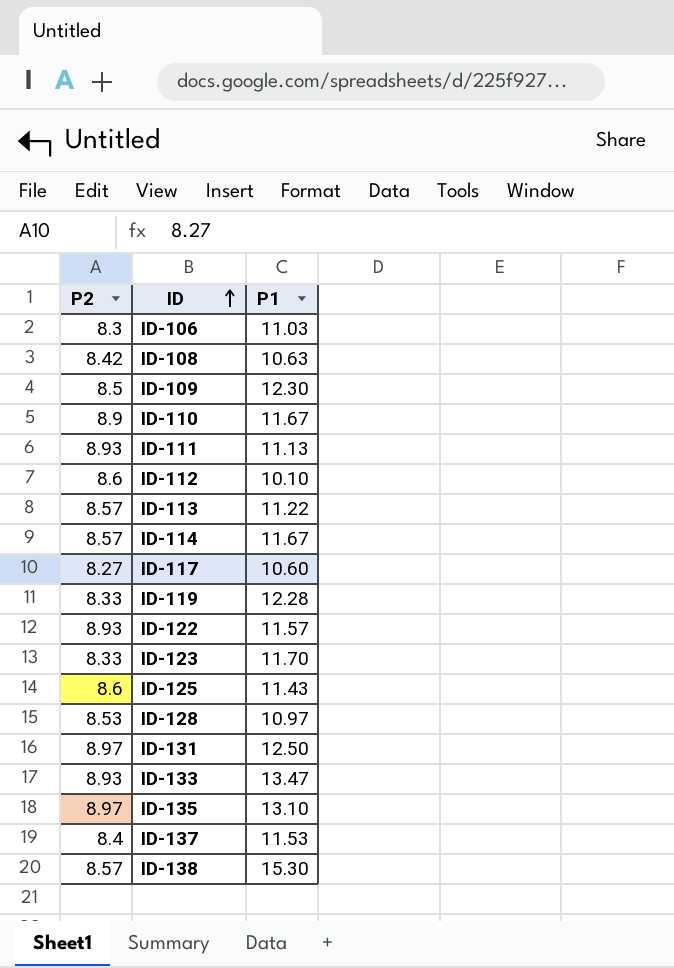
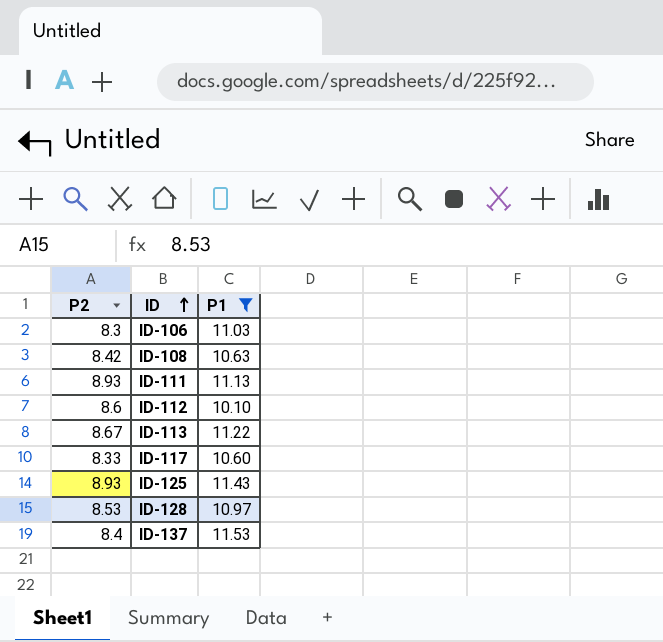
filter: none -> P1 <= 11.53
ID-113 | P2: 8.57 -> 8.67
ID-117 | P2: 8.27 -> 8.33
ID-125 | P2: 8.6 -> 8.93

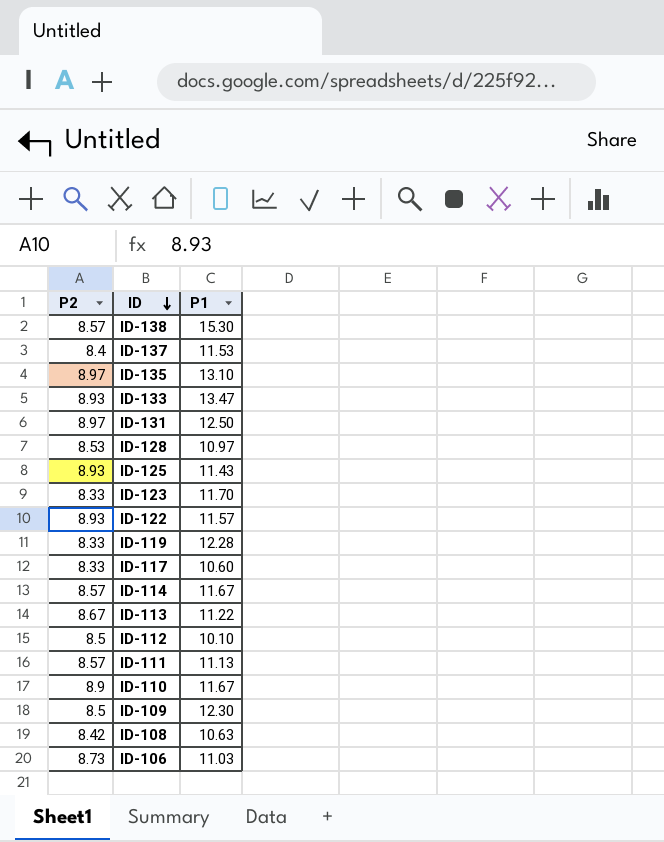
filter: P1 <= 11.53 -> none
row order: ID ascending -> ID descending
ID-112 | P2: 8.6 -> 8.5
ID-111 | P2: 8.93 -> 8.57
ID-106 | P2: 8.3 -> 8.73

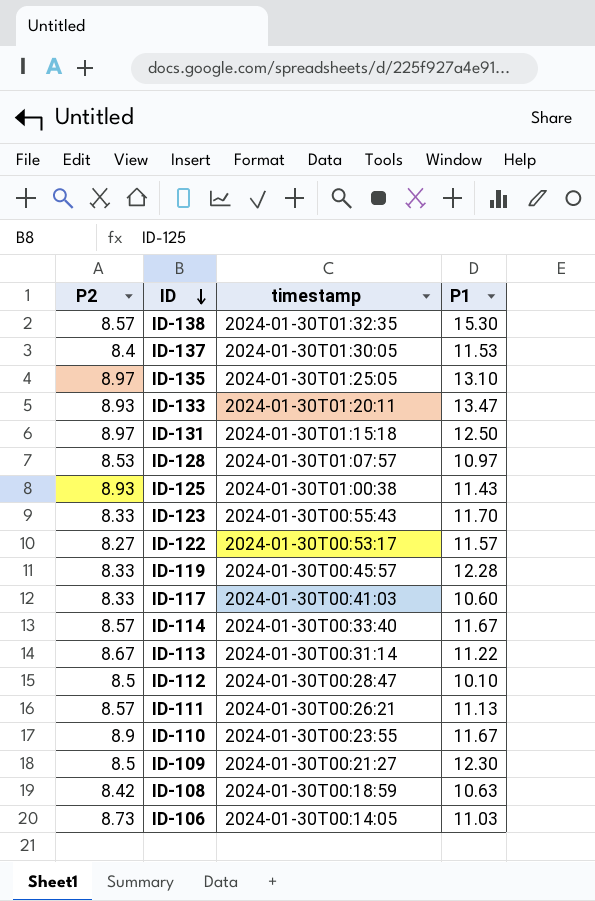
column timestamp | position: none -> 3
ID-122 | P2: 8.93 -> 8.27

